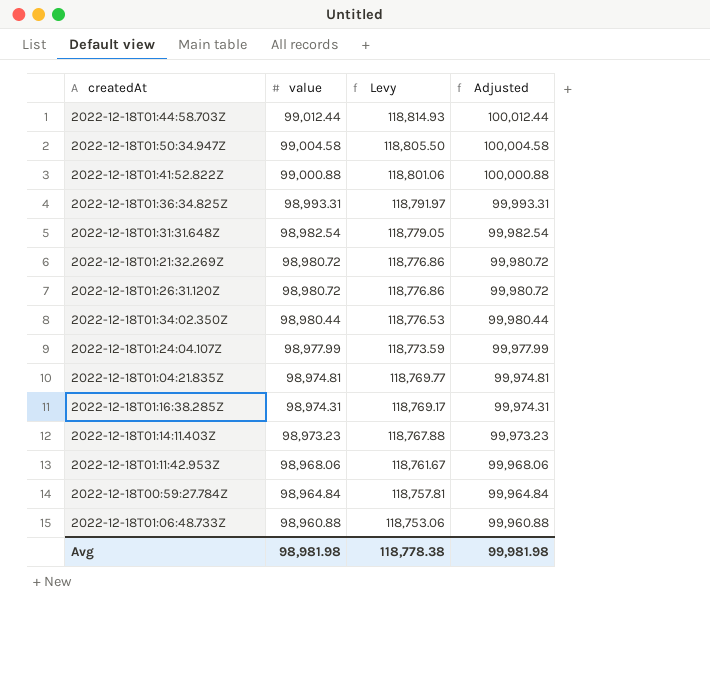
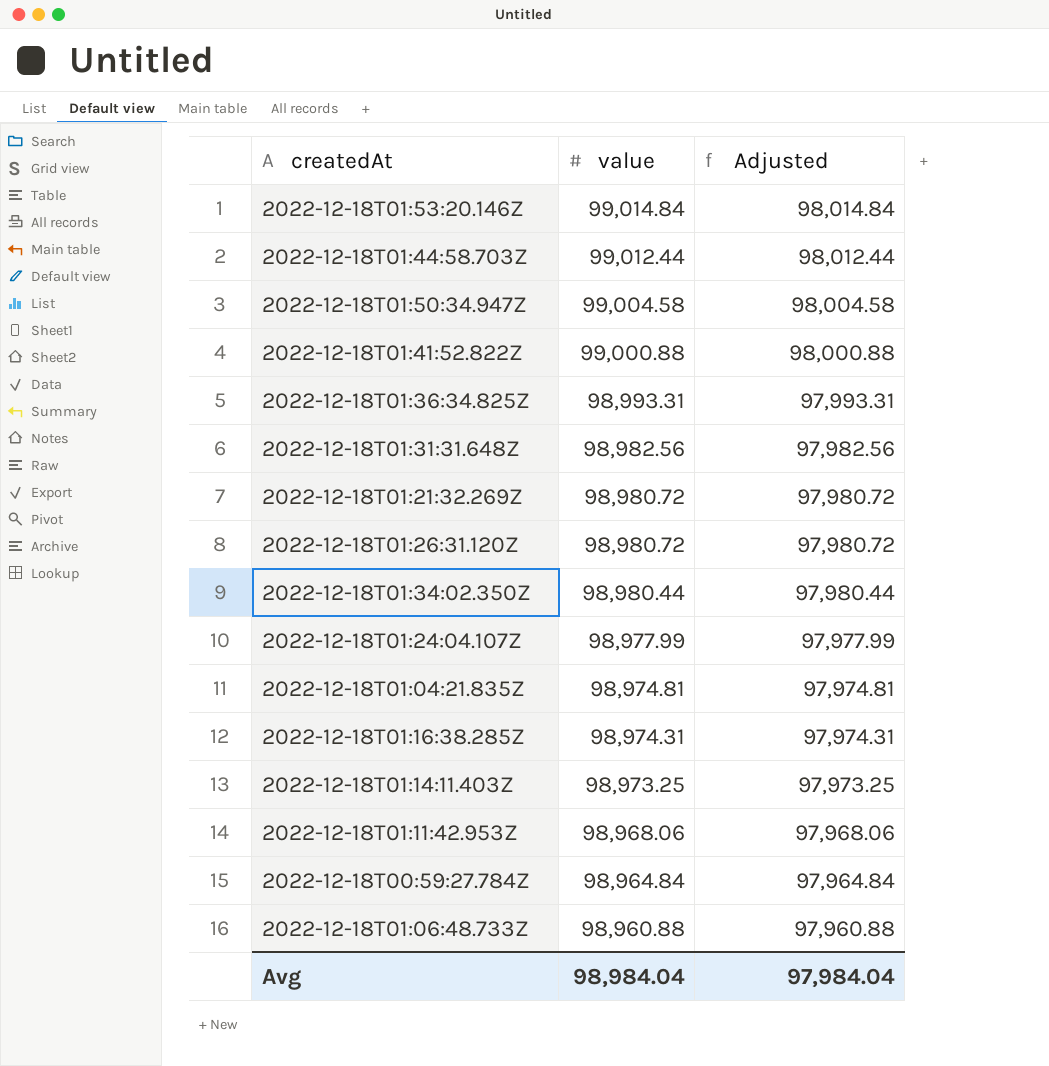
column Levy | formula: [value] * 1.2 -> none
column Adjusted | formula: [value] + 1000 -> [value] - 1000
row 2022-12-18T01:53:20.146Z: none -> 99,014.84 | 98,014.84
2022-12-18T01:31:31.648Z | value: 98,982.54 -> 98,982.56
2022-12-18T01:14:11.403Z | value: 98,973.23 -> 98,973.25
Avg | value: 98,981.98 -> 98,984.04
Avg | Adjusted: 99,981.98 -> 97,984.04

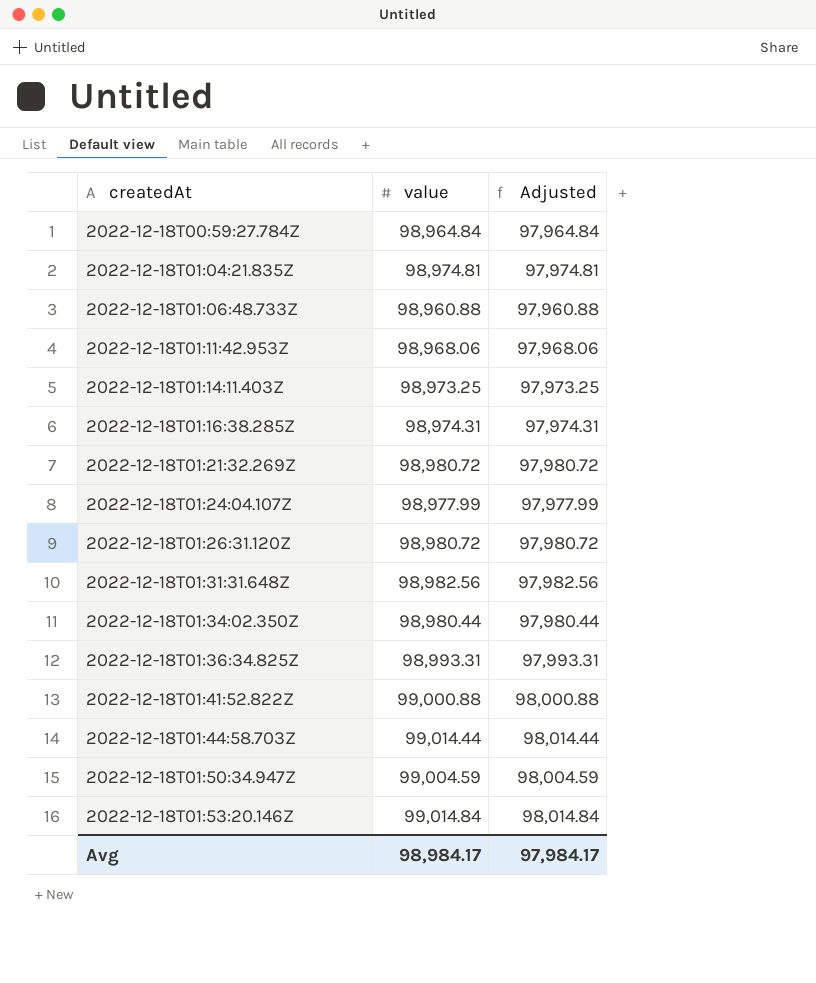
row order: value descending -> createdAt ascending
2022-12-18T01:44:58.703Z | value: 99,012.44 -> 99,014.44
2022-12-18T01:44:58.703Z | Adjusted: 98,012.44 -> 98,014.44
2022-12-18T01:50:34.947Z | value: 99,004.58 -> 99,004.59
2022-12-18T01:50:34.947Z | Adjusted: 98,004.58 -> 98,004.59
Avg | value: 98,984.04 -> 98,984.17
Avg | Adjusted: 97,984.04 -> 97,984.17

